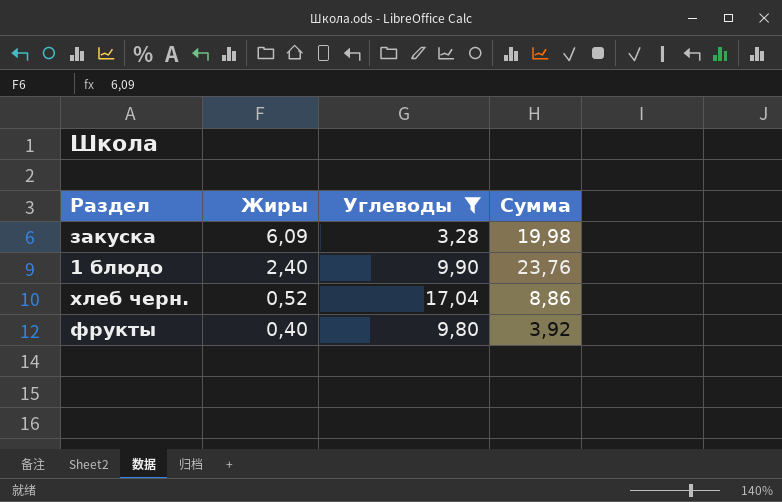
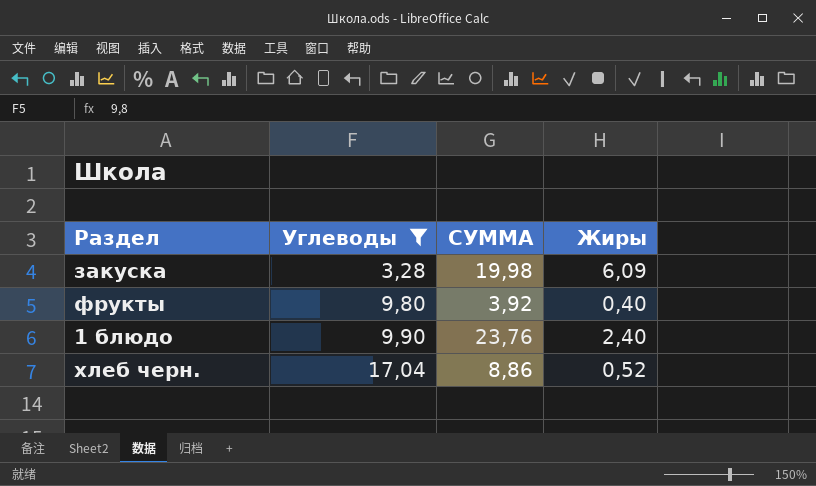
row order: Жиры descending -> Углеводы ascending
column name: Сумма -> СУММА
column Жиры | position: 2 -> 4

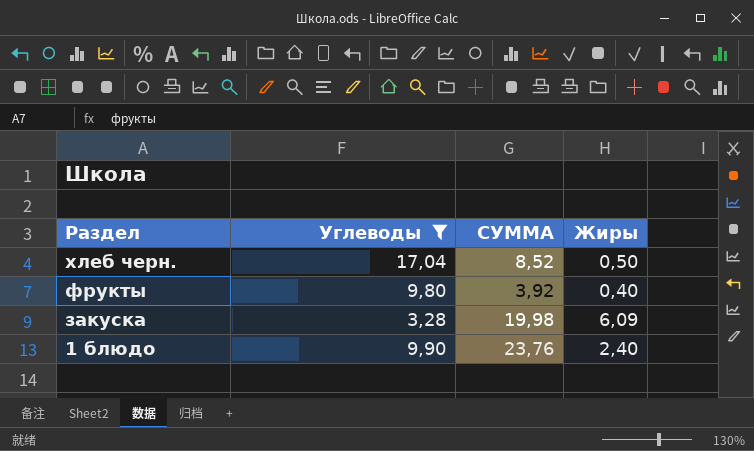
row order: Углеводы ascending -> Раздел descending
хлеб черн. | СУММА: 8,86 -> 8,52
хлеб черн. | Жиры: 0,52 -> 0,50

